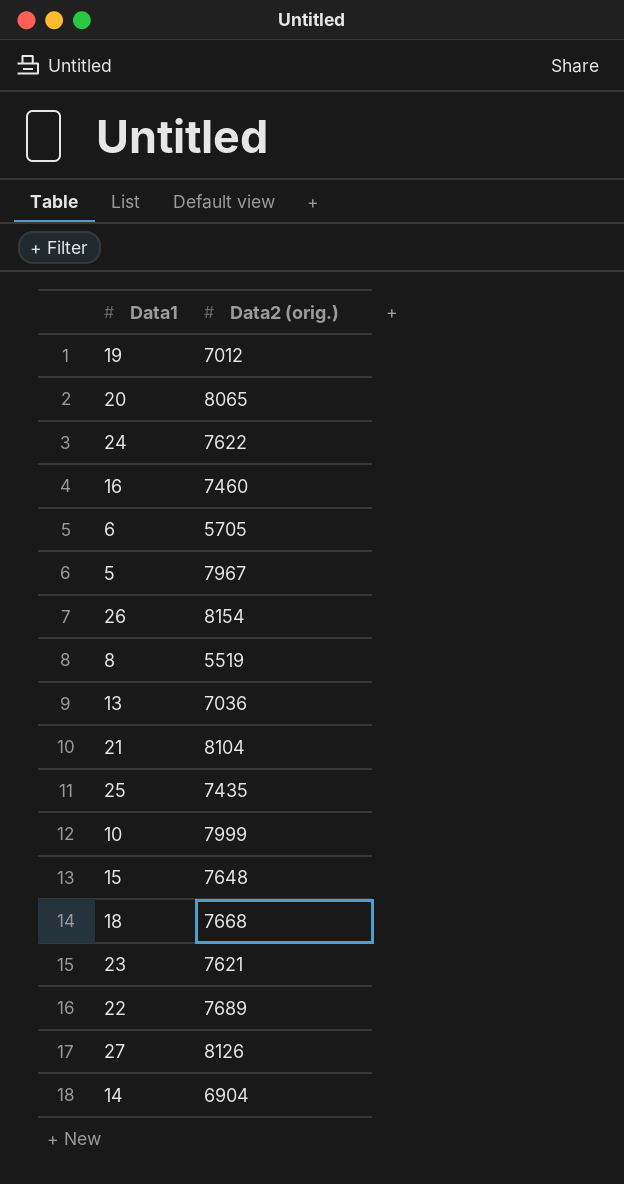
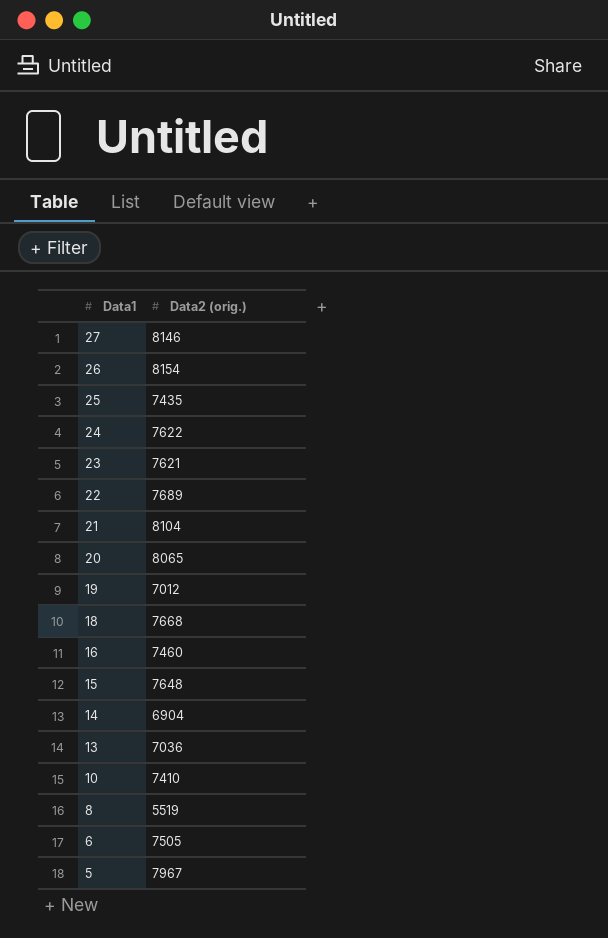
row order: none -> Data1 descending
27 | Data2 (orig.): 8126 -> 8146
10 | Data2 (orig.): 7999 -> 7410
6 | Data2 (orig.): 5705 -> 7505

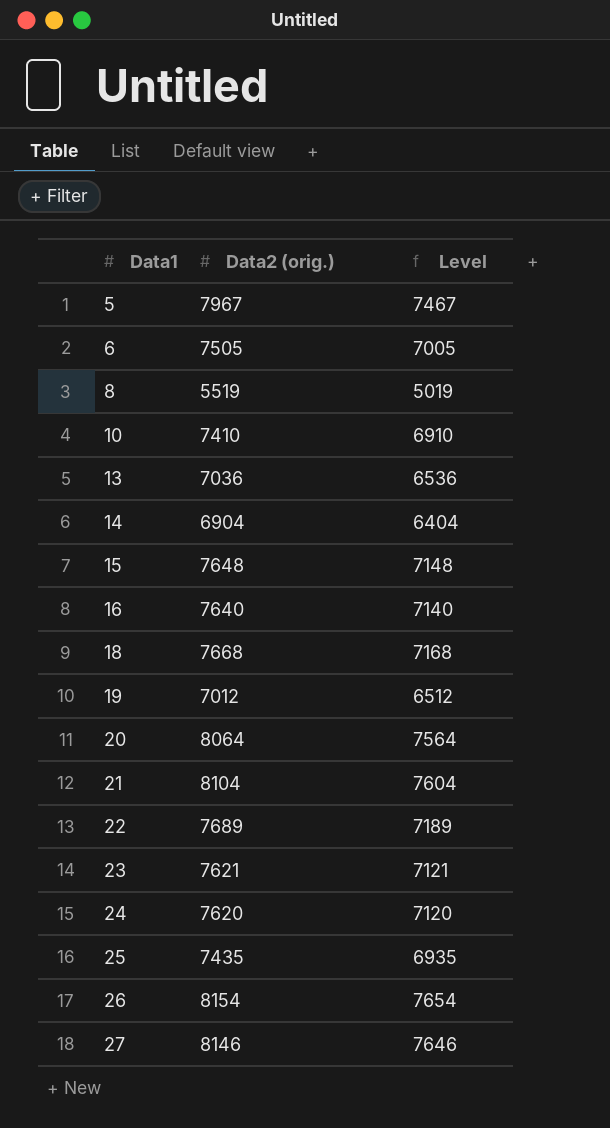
row order: Data1 descending -> Data1 ascending
column Level | formula: none -> [Data2 (orig.)] - 500
16 | Data2 (orig.): 7460 -> 7640
20 | Data2 (orig.): 8065 -> 8064
24 | Data2 (orig.): 7622 -> 7620

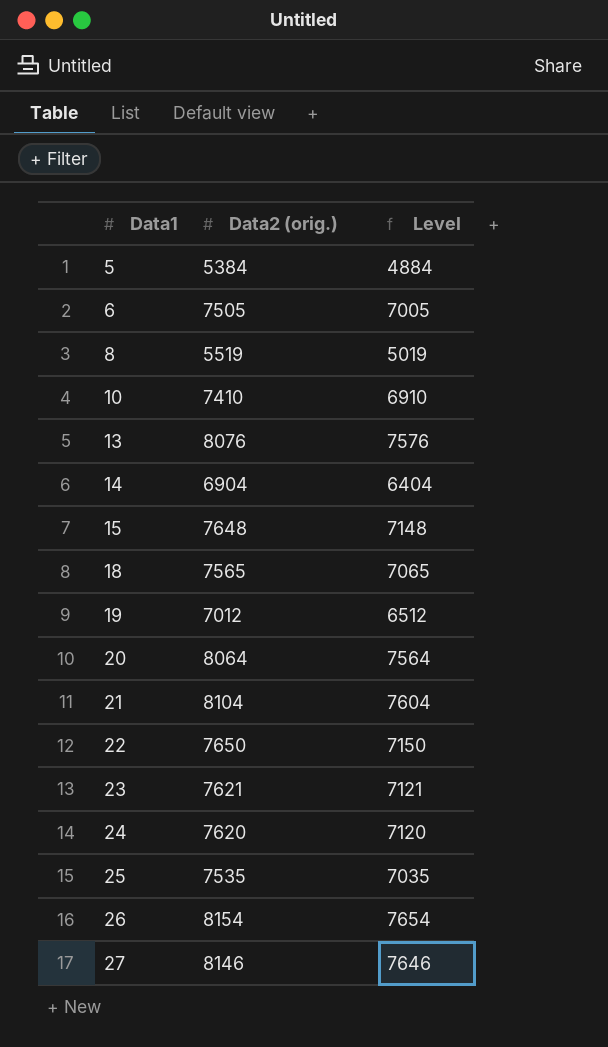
row 16: 7640 | 7140 -> none
5 | Data2 (orig.): 7967 -> 5384
5 | Level: 7467 -> 4884
13 | Data2 (orig.): 7036 -> 8076
13 | Level: 6536 -> 7576
18 | Data2 (orig.): 7668 -> 7565
18 | Level: 7168 -> 7065
22 | Data2 (orig.): 7689 -> 7650
22 | Level: 7189 -> 7150
25 | Data2 (orig.): 7435 -> 7535
25 | Level: 6935 -> 7035

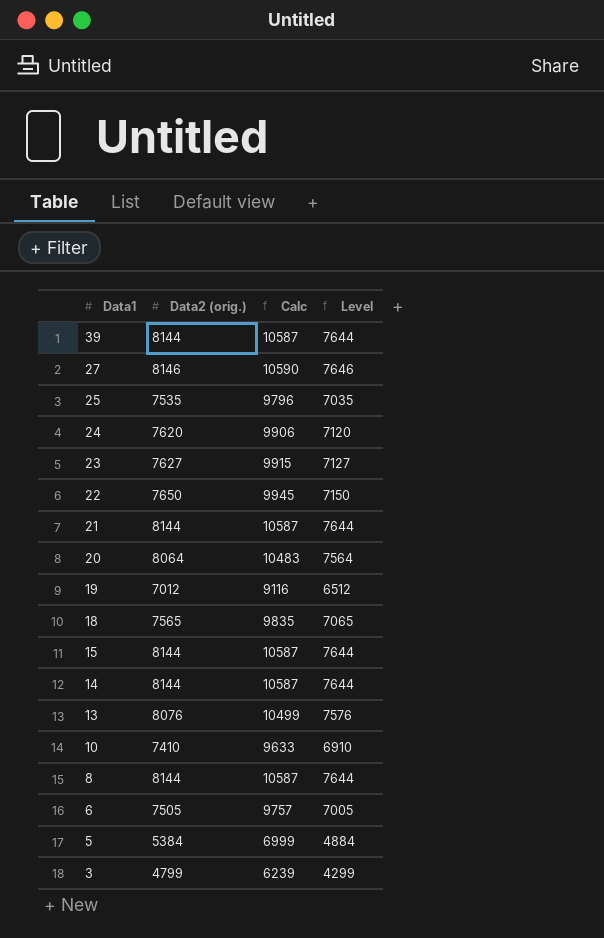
row order: Data1 ascending -> Data1 descending
column Calc | formula: none -> [Data2 (orig.)] * 1.3
row 26: 8154 | 7654 -> none
row 39: none -> 8144 | 10587 | 7644
23 | Data2 (orig.): 7621 -> 7627
23 | Level: 7121 -> 7127
21 | Data2 (orig.): 8104 -> 8144
21 | Level: 7604 -> 7644
15 | Data2 (orig.): 7648 -> 8144
15 | Level: 7148 -> 7644
14 | Data2 (orig.): 6904 -> 8144
14 | Level: 6404 -> 7644
8 | Data2 (orig.): 5519 -> 8144
8 | Level: 5019 -> 7644
row 3: none -> 4799 | 6239 | 4299

